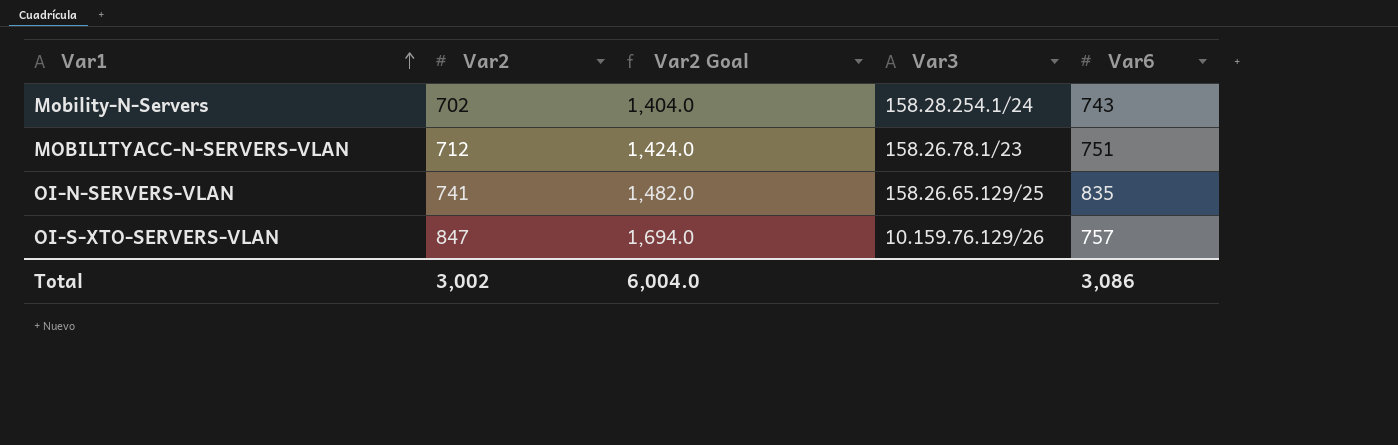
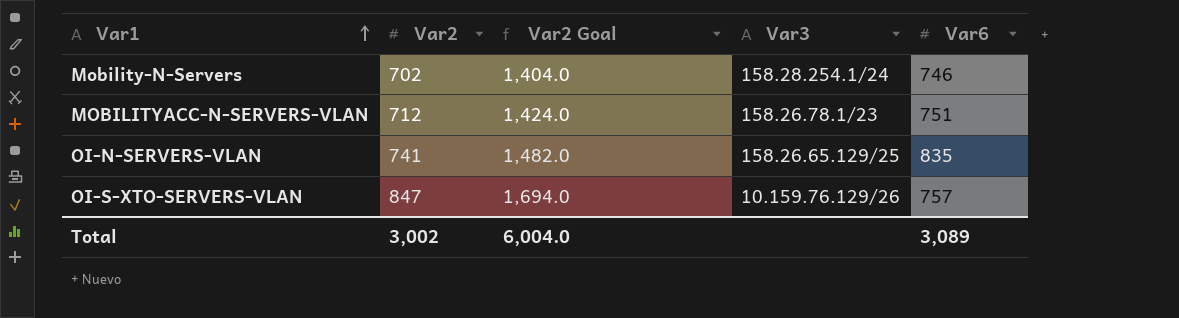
Mobility-N-Servers | Var6: 743 -> 746
Total | Var6: 3,086 -> 3,089

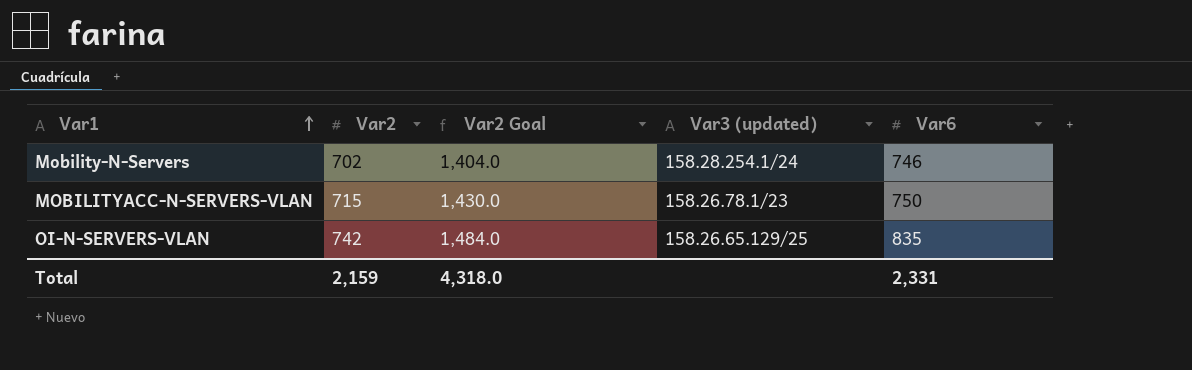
column name: Var3 -> Var3 (updated)
row OI-S-XTO-SERVERS-VLAN: 847 | 1,694.0 | 10.159.76.129/26 | 757 -> none
MOBILITYACC-N-SERVERS-VLAN | Var2: 712 -> 715
MOBILITYACC-N-SERVERS-VLAN | Var2 Goal: 1,424.0 -> 1,430.0
MOBILITYACC-N-SERVERS-VLAN | Var6: 751 -> 750
OI-N-SERVERS-VLAN | Var2: 741 -> 742
OI-N-SERVERS-VLAN | Var2 Goal: 1,482.0 -> 1,484.0
Total | Var2: 3,002 -> 2,159
Total | Var2 Goal: 6,004.0 -> 4,318.0
Total | Var6: 3,089 -> 2,331

